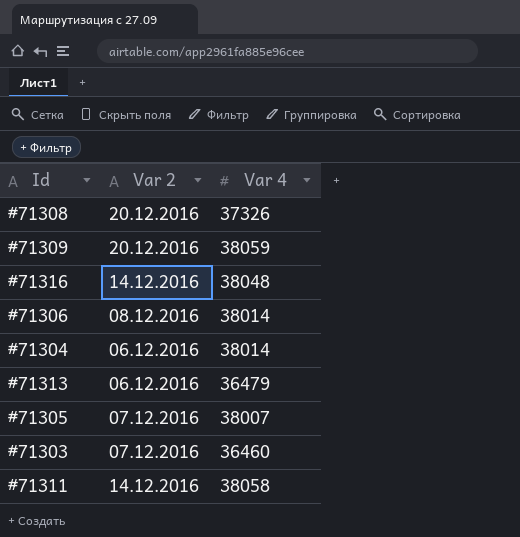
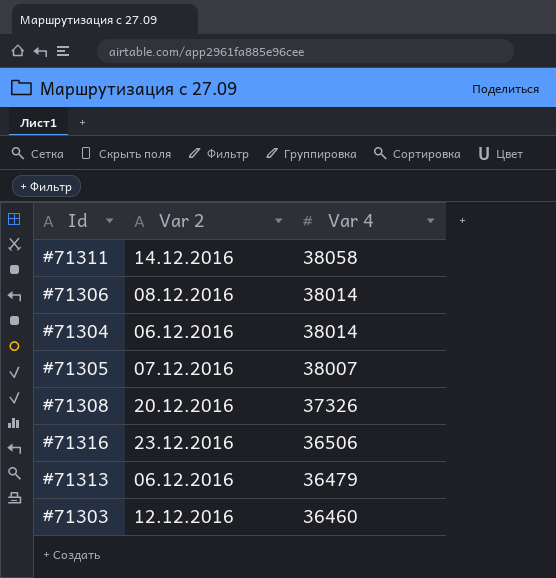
row order: none -> Var 4 descending
row #71309: 20.12.2016 | 38059 -> none
#71316 | Var 2: 14.12.2016 -> 23.12.2016
#71316 | Var 4: 38048 -> 36506
#71303 | Var 2: 07.12.2016 -> 12.12.2016

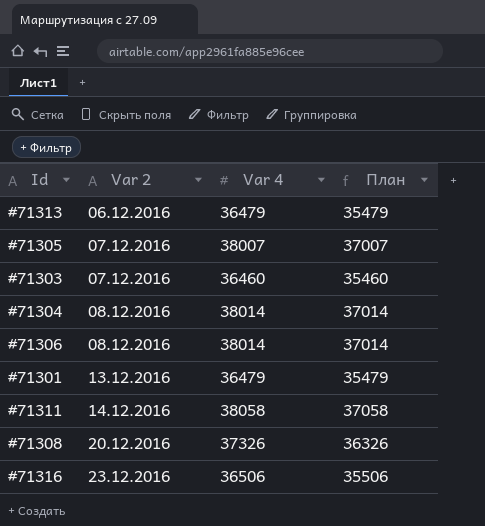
row order: Var 4 descending -> Var 2 ascending
column План | formula: none -> [Var 4] - 1000
#71303 | Var 2: 12.12.2016 -> 07.12.2016
#71304 | Var 2: 06.12.2016 -> 08.12.2016
row #71301: none -> 13.12.2016 | 36479 | 35479

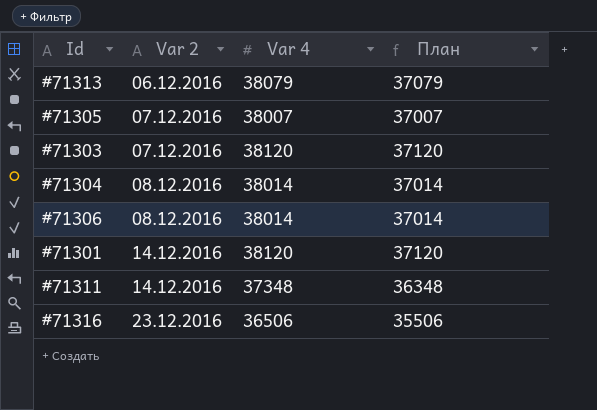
row #71308: 20.12.2016 | 37326 | 36326 -> none
#71313 | Var 4: 36479 -> 38079
#71313 | План: 35479 -> 37079
#71303 | Var 4: 36460 -> 38120
#71303 | План: 35460 -> 37120
#71301 | Var 2: 13.12.2016 -> 14.12.2016
#71301 | Var 4: 36479 -> 38120
#71301 | План: 35479 -> 37120
#71311 | Var 4: 38058 -> 37348
#71311 | План: 37058 -> 36348

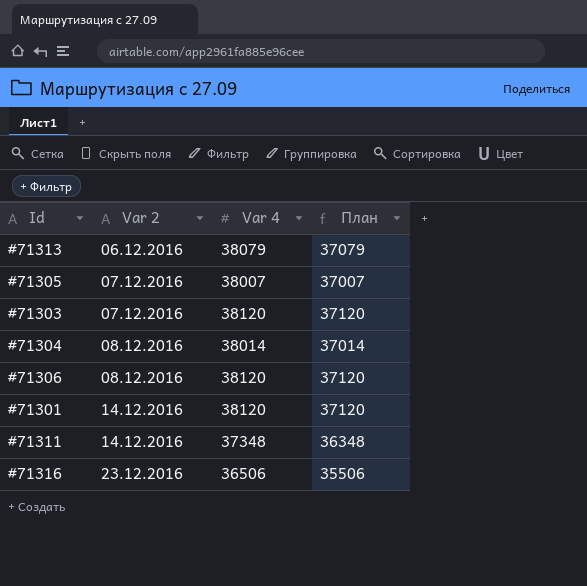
#71306 | Var 4: 38014 -> 38120
#71306 | План: 37014 -> 37120

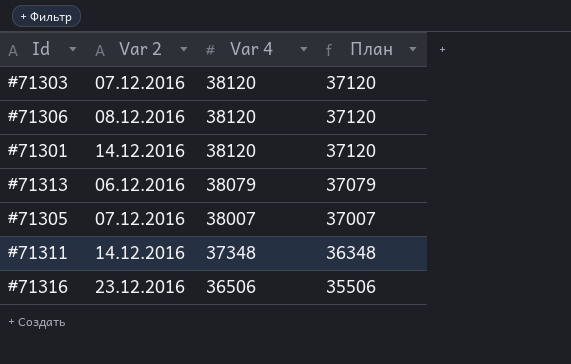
row order: Var 2 ascending -> Var 4 descending
row #71304: 08.12.2016 | 38014 | 37014 -> none

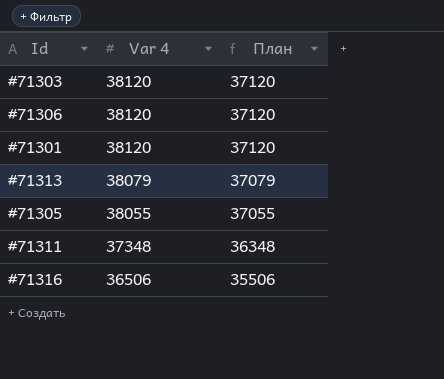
column Var 2 | position: 2 -> none
#71305 | Var 4: 38007 -> 38055
#71305 | План: 37007 -> 37055

